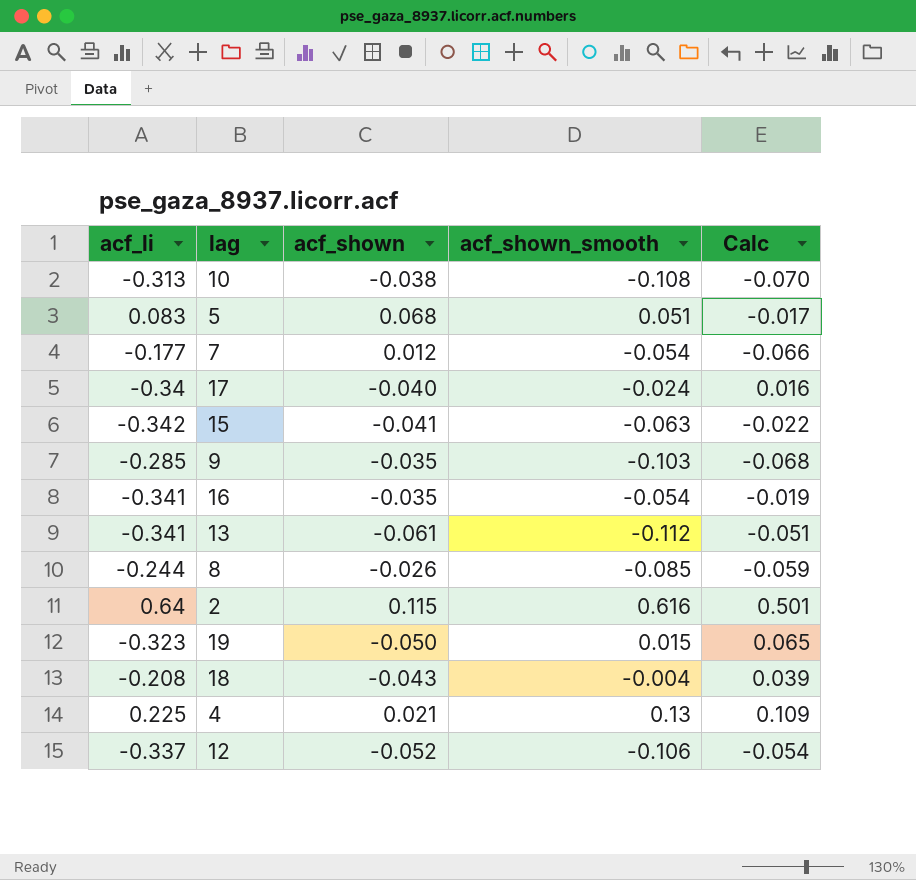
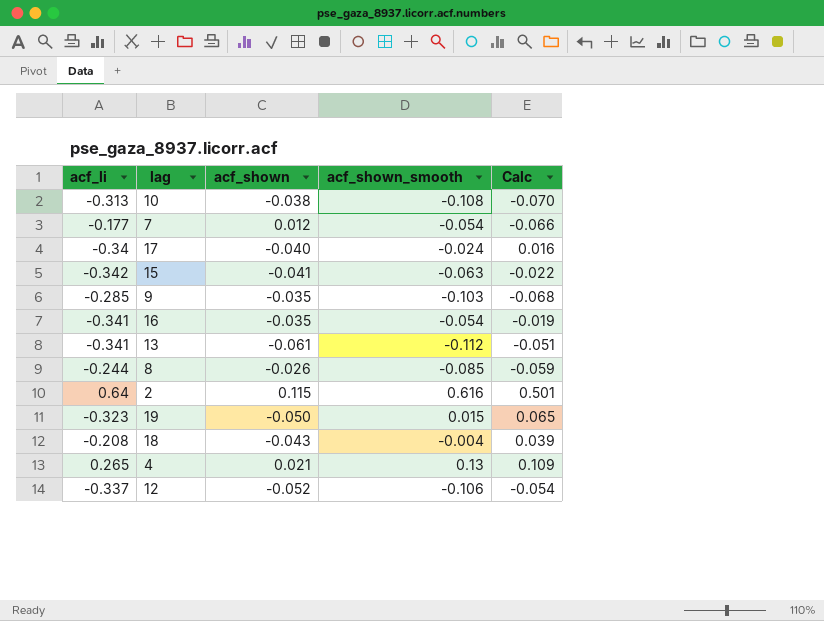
row 5: 0.083 | 0.068 | 0.051 | -0.017 -> none
4 | acf_li: 0.225 -> 0.265

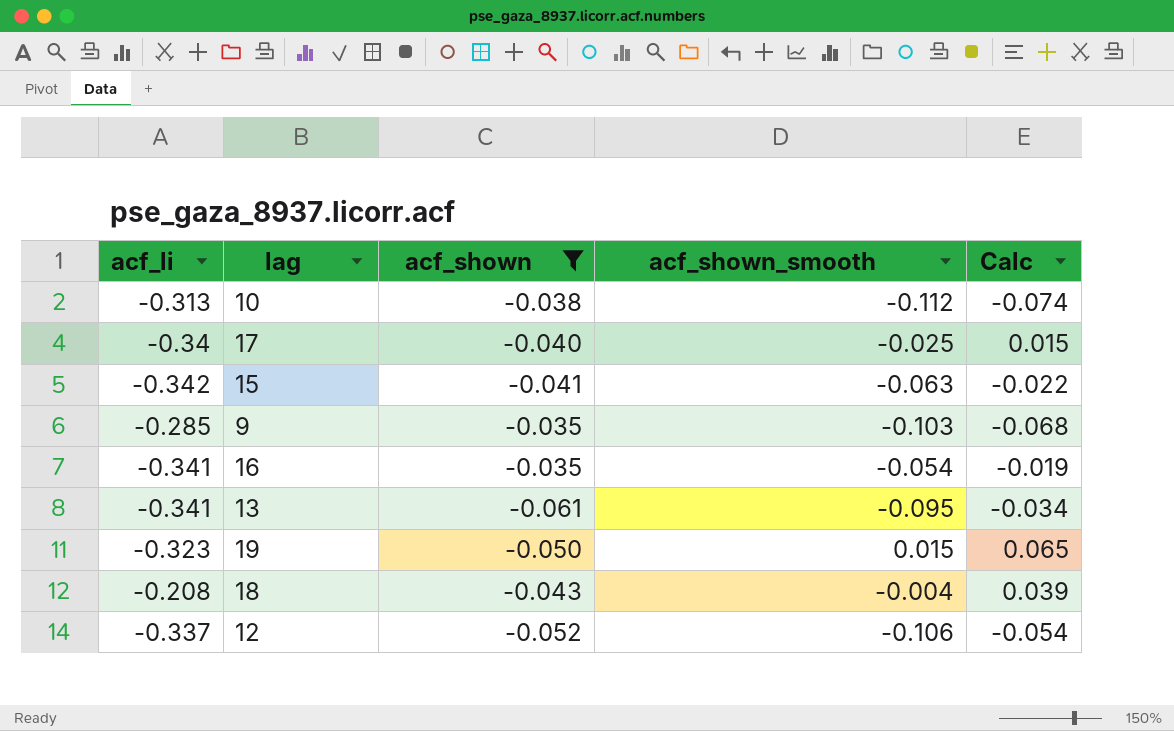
filter: none -> acf_shown <= -0.035
10 | acf_shown_smooth: -0.108 -> -0.112
10 | Calc: -0.070 -> -0.074
17 | acf_shown_smooth: -0.024 -> -0.025
17 | Calc: 0.016 -> 0.015
13 | acf_shown_smooth: -0.112 -> -0.095
13 | Calc: -0.051 -> -0.034

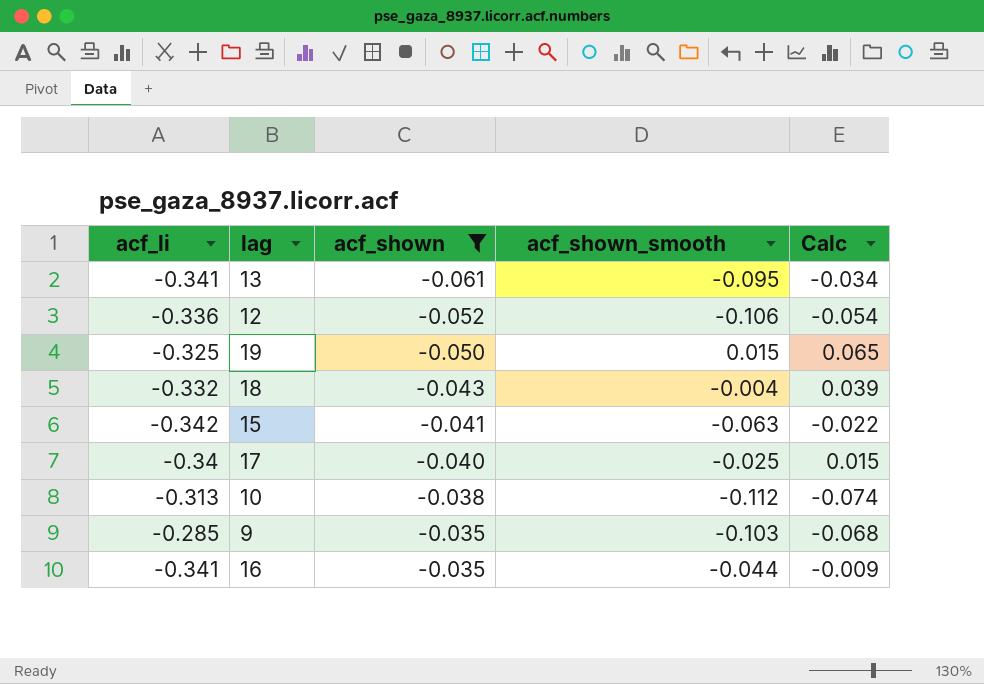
row order: none -> acf_shown ascending
12 | acf_li: -0.337 -> -0.336
19 | acf_li: -0.323 -> -0.325
18 | acf_li: -0.208 -> -0.332
16 | acf_shown_smooth: -0.054 -> -0.044
16 | Calc: -0.019 -> -0.009

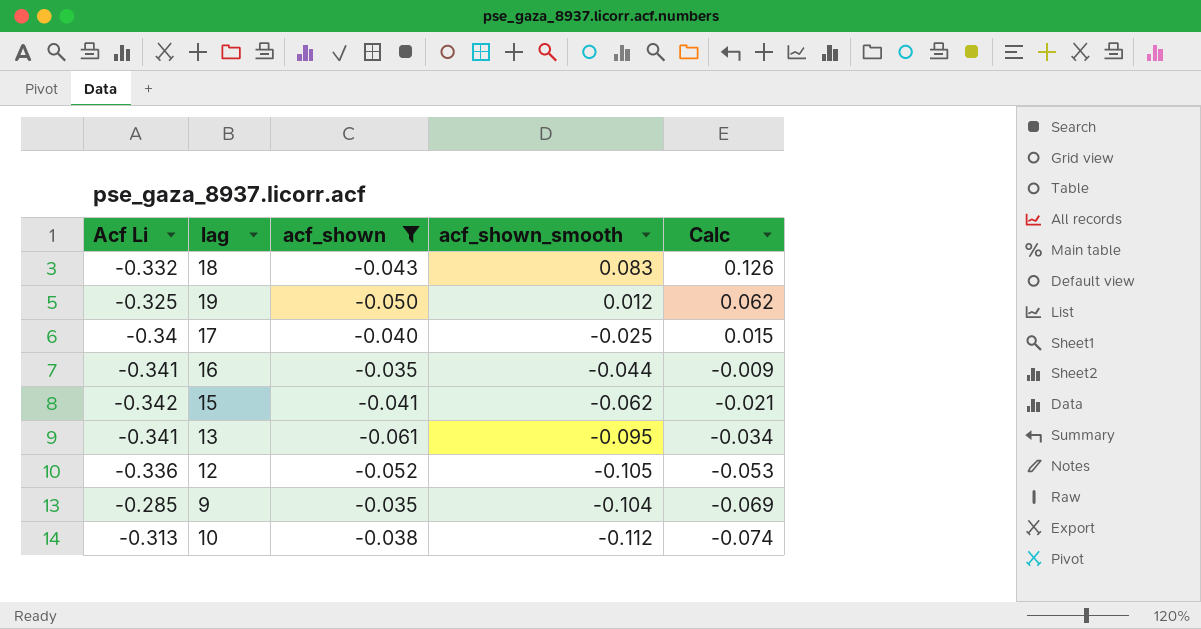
row order: acf_shown ascending -> Calc descending
column name: acf_li -> Acf Li
18 | acf_shown_smooth: -0.004 -> 0.083
18 | Calc: 0.039 -> 0.126
19 | acf_shown_smooth: 0.015 -> 0.012
19 | Calc: 0.065 -> 0.062
15 | acf_shown_smooth: -0.063 -> -0.062
15 | Calc: -0.022 -> -0.021
12 | acf_shown_smooth: -0.106 -> -0.105
12 | Calc: -0.054 -> -0.053
9 | acf_shown_smooth: -0.103 -> -0.104
9 | Calc: -0.068 -> -0.069

